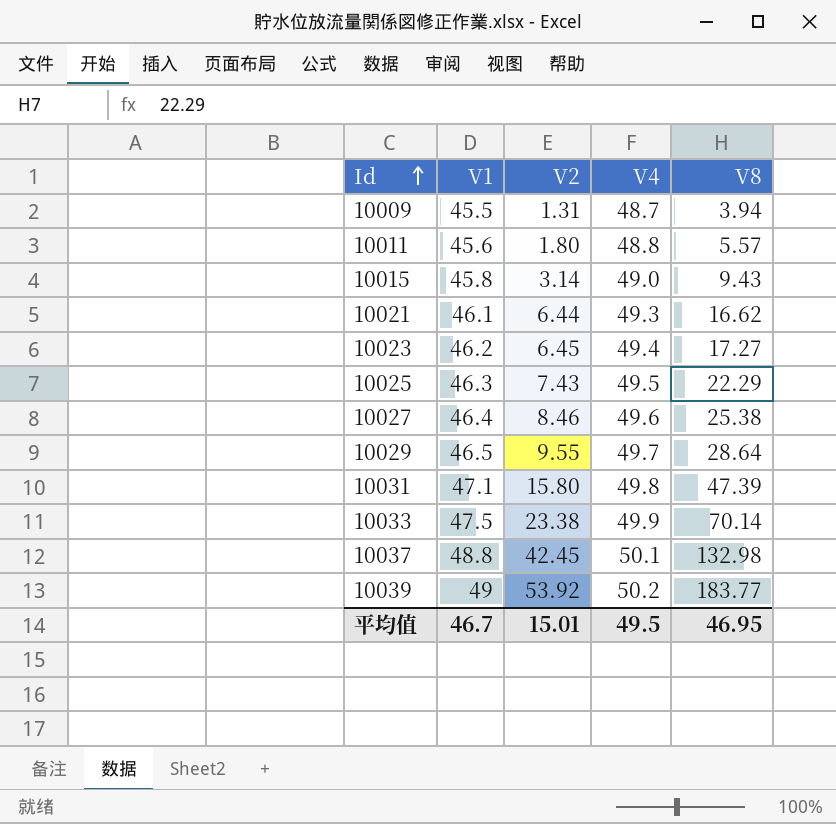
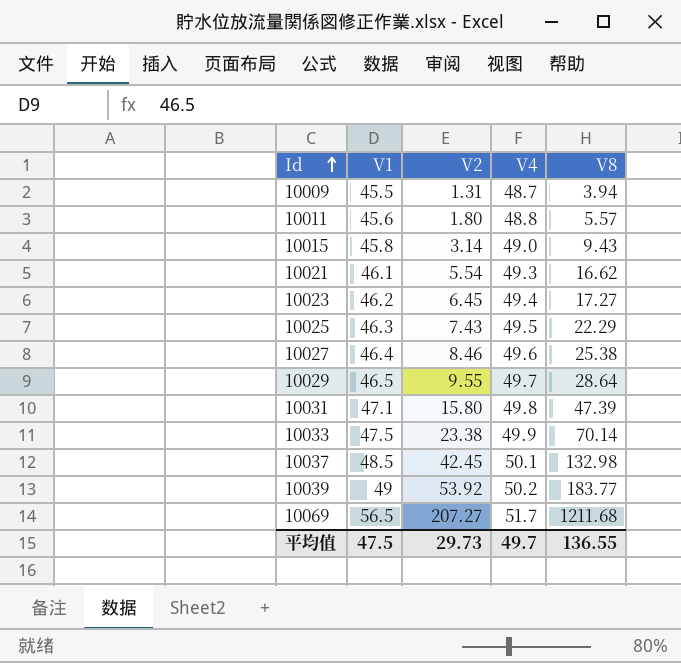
10021 | V2: 6.44 -> 5.54
10037 | V1: 48.8 -> 48.5
row 10069: none -> 56.5 | 207.27 | 51.7 | 1211.68
平均值 | V1: 46.7 -> 47.5
平均值 | V2: 15.01 -> 29.73
平均值 | V4: 49.5 -> 49.7
平均值 | V8: 46.95 -> 136.55

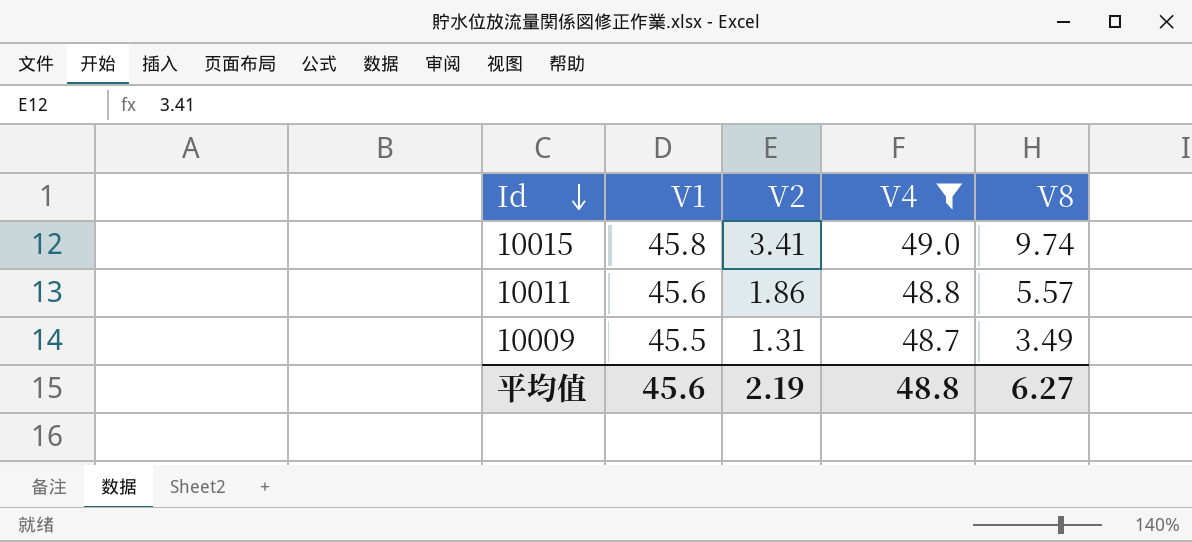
filter: none -> V4 <= 49.0
row order: Id ascending -> Id descending
10015 | V2: 3.14 -> 3.41
10015 | V8: 9.43 -> 9.74
10011 | V2: 1.80 -> 1.86
10009 | V8: 3.94 -> 3.49
平均值 | V1: 47.5 -> 45.6
平均值 | V2: 29.73 -> 2.19
平均值 | V4: 49.7 -> 48.8
平均值 | V8: 136.55 -> 6.27

